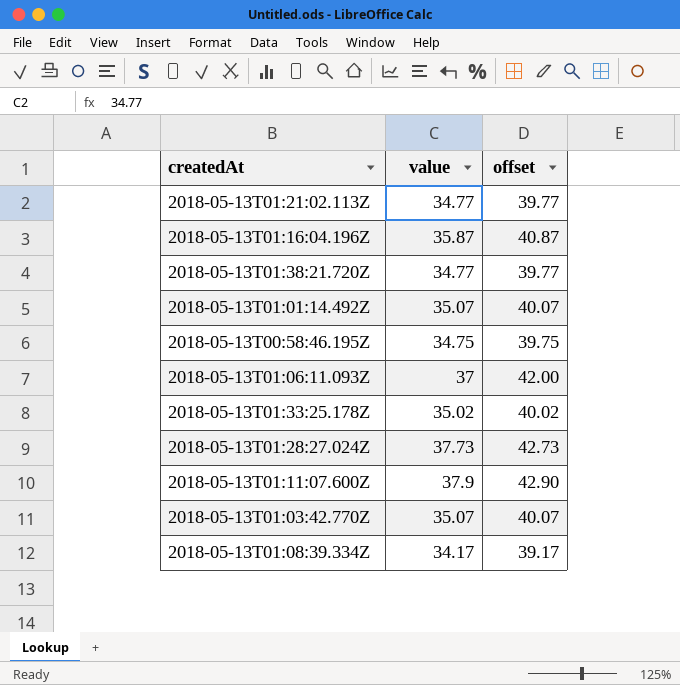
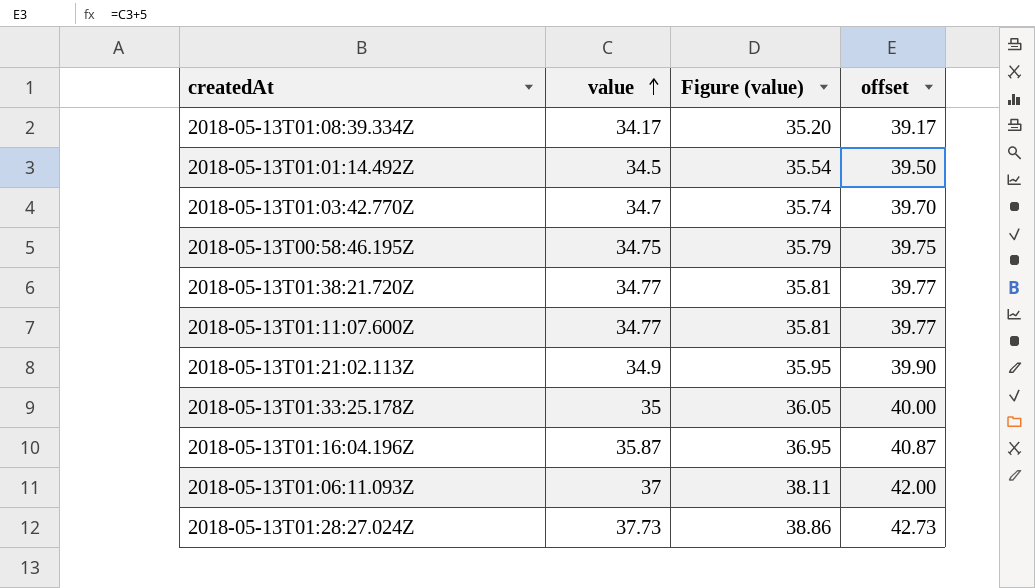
row order: none -> value ascending
column Figure (value) | formula: none -> [value] * 1.03
2018-05-13T01:01:14.492Z | value: 35.07 -> 34.5
2018-05-13T01:01:14.492Z | offset: 40.07 -> 39.50
2018-05-13T01:03:42.770Z | value: 35.07 -> 34.7
2018-05-13T01:03:42.770Z | offset: 40.07 -> 39.70
2018-05-13T01:11:07.600Z | value: 37.9 -> 34.77
2018-05-13T01:11:07.600Z | offset: 42.90 -> 39.77
2018-05-13T01:21:02.113Z | value: 34.77 -> 34.9
2018-05-13T01:21:02.113Z | offset: 39.77 -> 39.90
2018-05-13T01:33:25.178Z | value: 35.02 -> 35
2018-05-13T01:33:25.178Z | offset: 40.02 -> 40.00

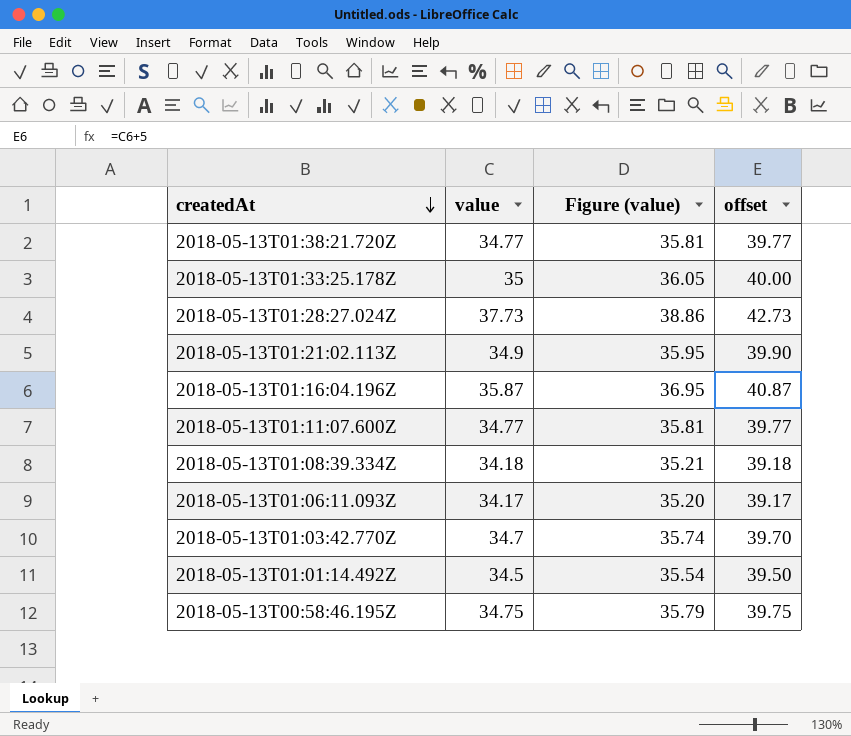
row order: value ascending -> createdAt descending
2018-05-13T01:08:39.334Z | value: 34.17 -> 34.18
2018-05-13T01:08:39.334Z | Figure (value): 35.20 -> 35.21
2018-05-13T01:08:39.334Z | offset: 39.17 -> 39.18
2018-05-13T01:06:11.093Z | value: 37 -> 34.17
2018-05-13T01:06:11.093Z | Figure (value): 38.11 -> 35.20
2018-05-13T01:06:11.093Z | offset: 42.00 -> 39.17

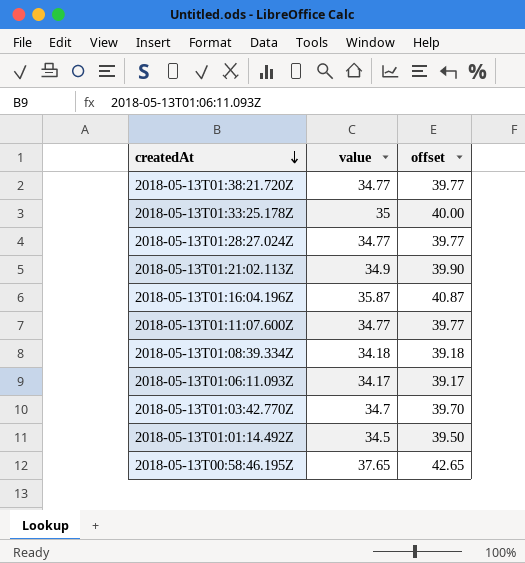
column Figure (value) | formula: [value] * 1.03 -> none
2018-05-13T01:28:27.024Z | value: 37.73 -> 34.77
2018-05-13T01:28:27.024Z | offset: 42.73 -> 39.77
2018-05-13T00:58:46.195Z | value: 34.75 -> 37.65
2018-05-13T00:58:46.195Z | offset: 39.75 -> 42.65

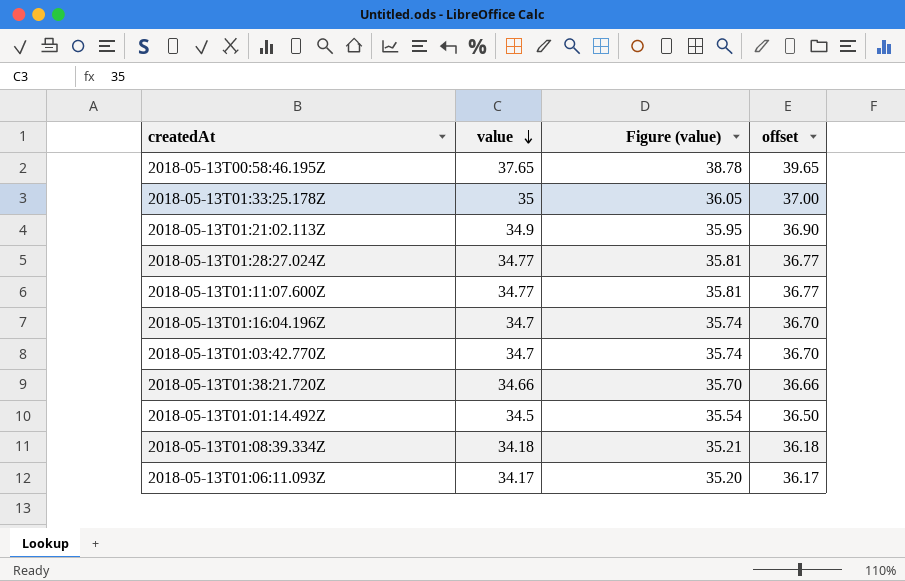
row order: createdAt descending -> value descending
column Figure (value) | formula: none -> [value] * 1.03
column offset | formula: [value] + 5 -> [value] + 2
2018-05-13T01:16:04.196Z | value: 35.87 -> 34.7
2018-05-13T01:38:21.720Z | value: 34.77 -> 34.66

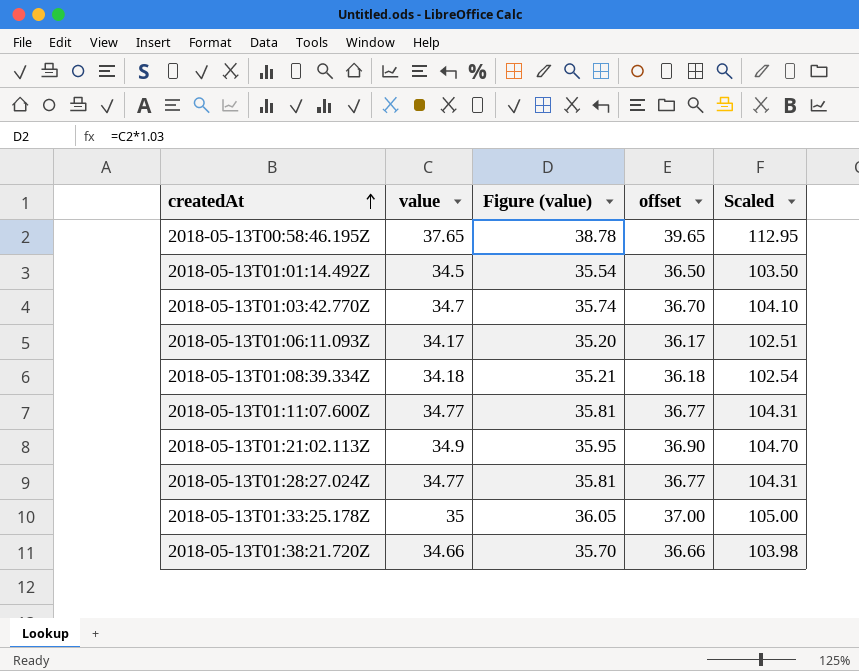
row order: value descending -> createdAt ascending
column Scaled | formula: none -> [value] * 3
row 2018-05-13T01:16:04.196Z: 34.7 | 35.74 | 36.70 -> none

